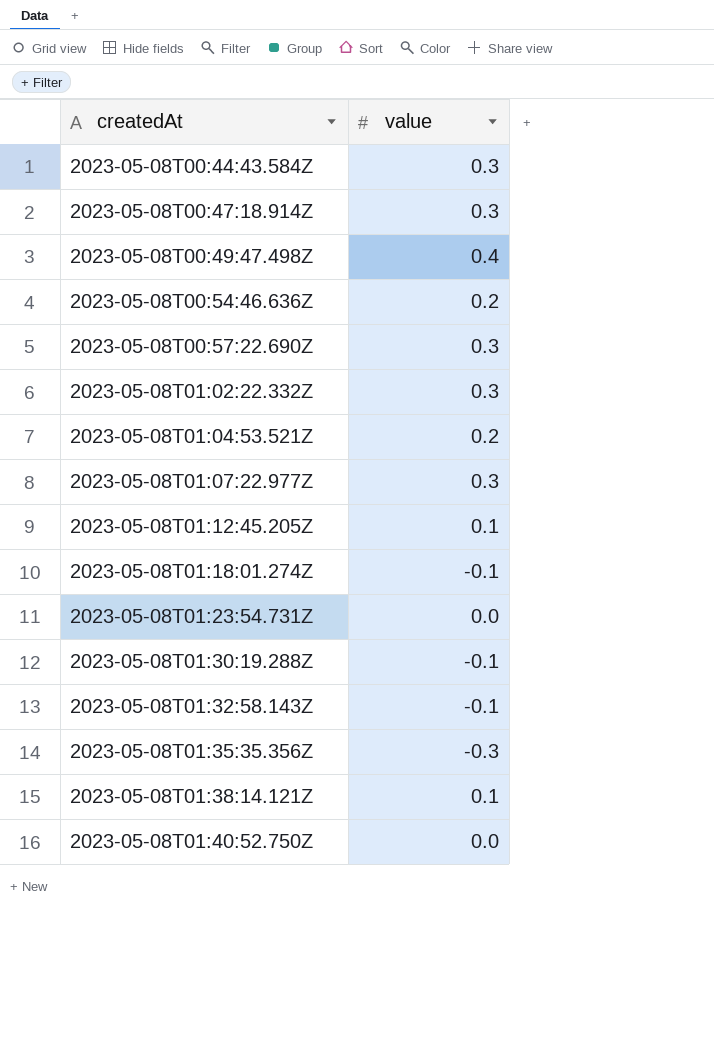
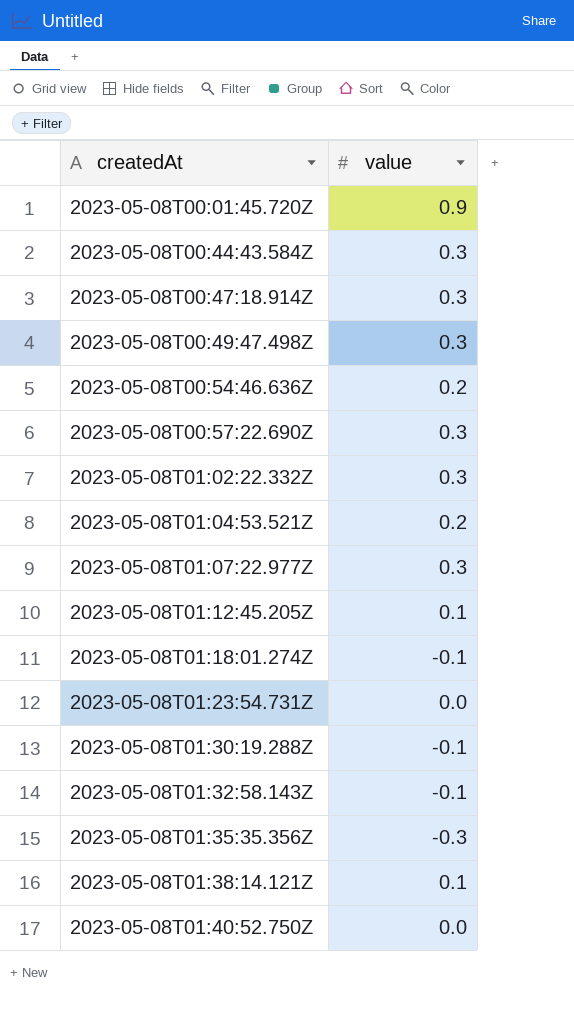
row 2023-05-08T00:01:45.720Z: none -> 0.9
2023-05-08T00:49:47.498Z | value: 0.4 -> 0.3

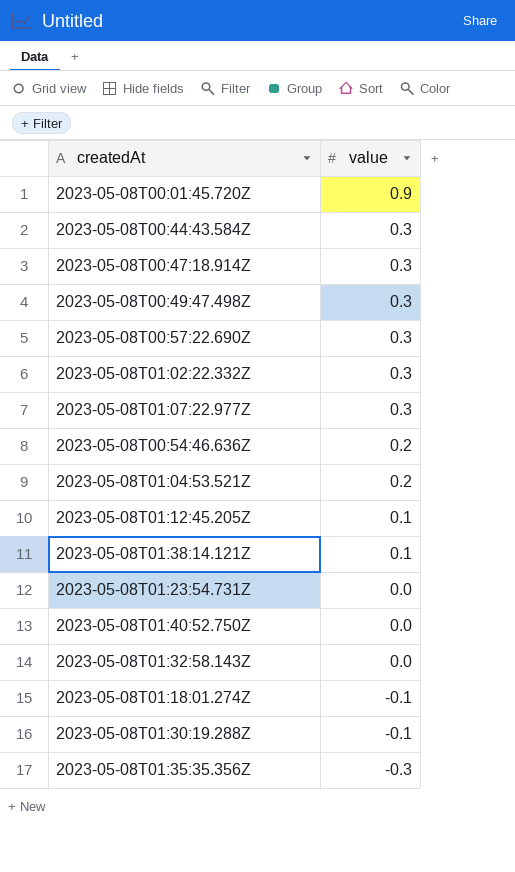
row order: createdAt ascending -> value descending
2023-05-08T01:32:58.143Z | value: -0.1 -> 0.0

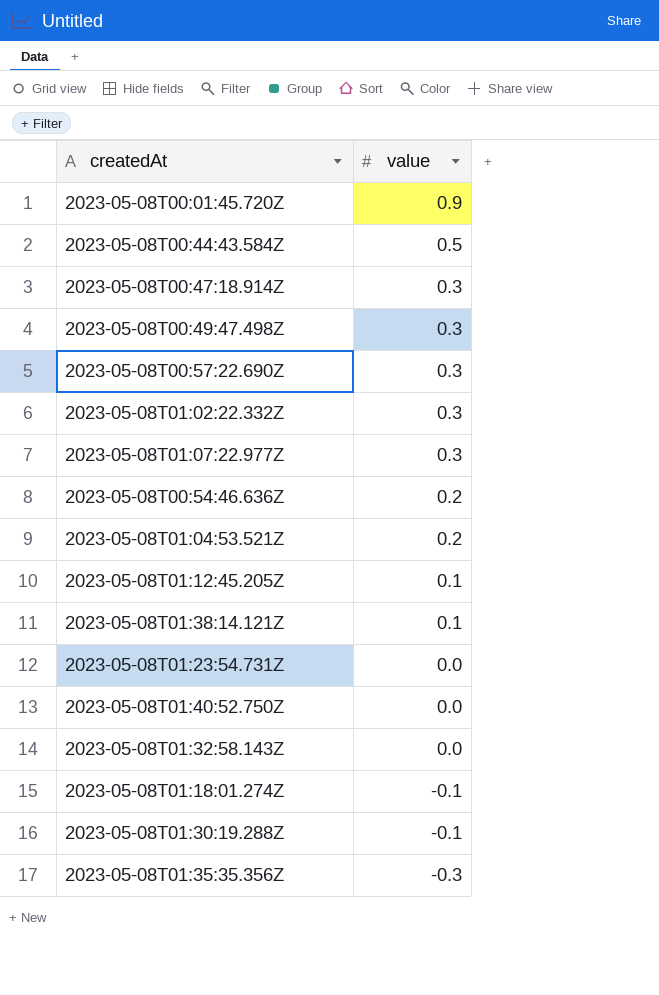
2023-05-08T00:44:43.584Z | value: 0.3 -> 0.5

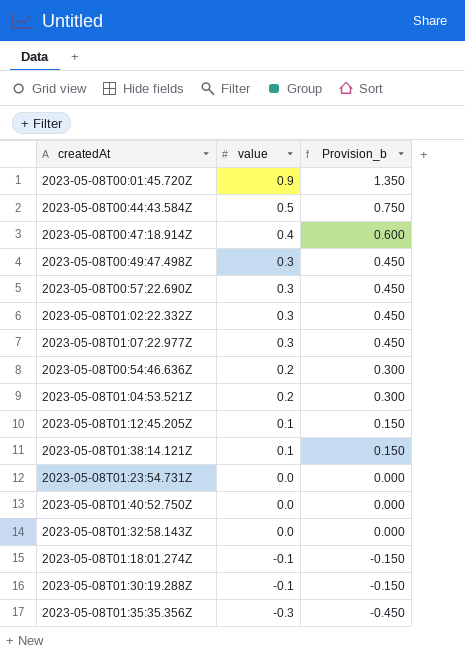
column Provision_b | formula: none -> [value] * 1.5
2023-05-08T00:47:18.914Z | value: 0.3 -> 0.4

